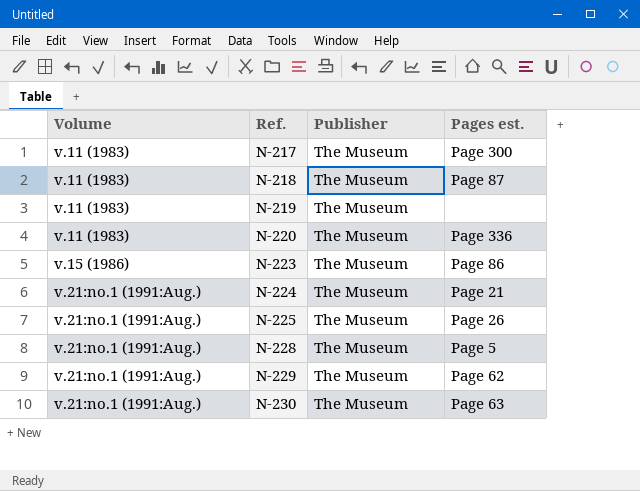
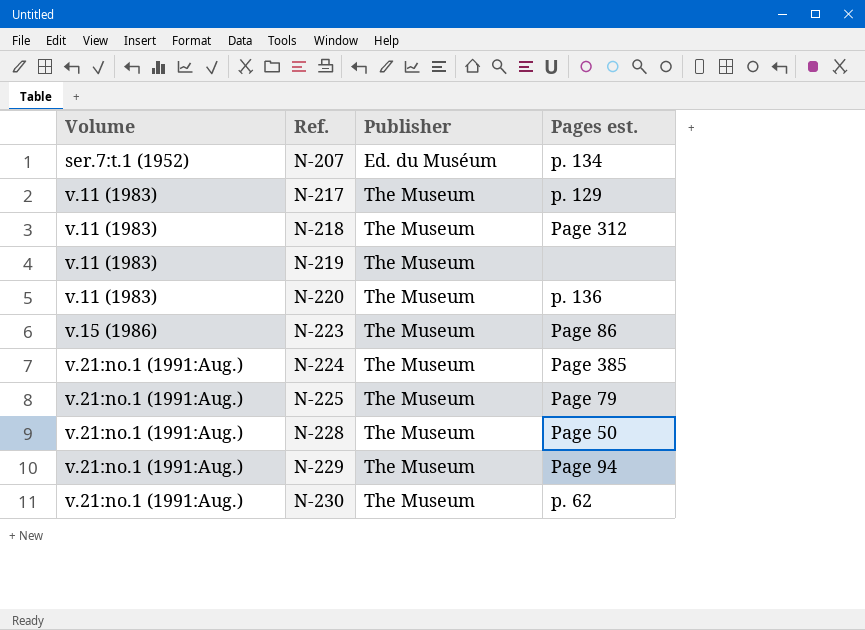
row N-207: none -> ser.7:t.1 (1952) | Ed. du Muséum | p. 134
N-217 | Pages est.: Page 300 -> p. 129
N-218 | Pages est.: Page 87 -> Page 312
N-220 | Pages est.: Page 336 -> p. 136
N-224 | Pages est.: Page 21 -> Page 385
N-225 | Pages est.: Page 26 -> Page 79
N-228 | Pages est.: Page 5 -> Page 50
N-229 | Pages est.: Page 62 -> Page 94
N-230 | Pages est.: Page 63 -> p. 62

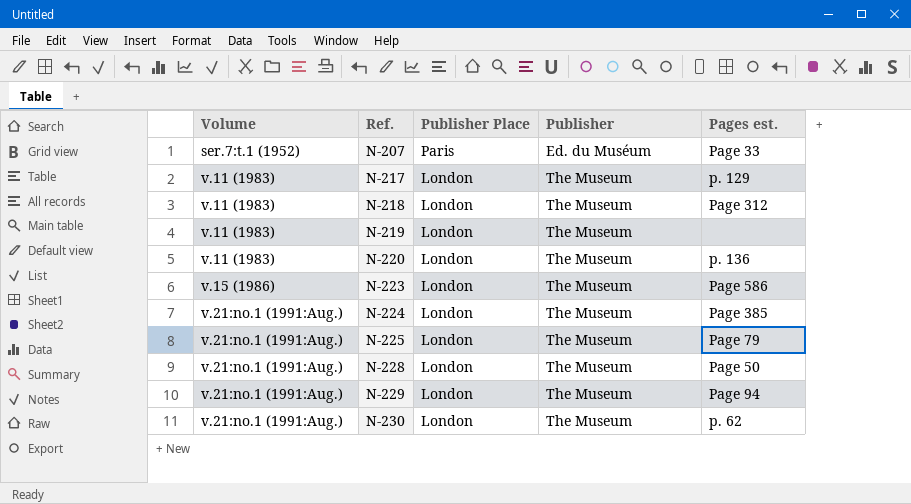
column Publisher Place | position: none -> 3
N-207 | Pages est.: p. 134 -> Page 33
N-223 | Pages est.: Page 86 -> Page 586

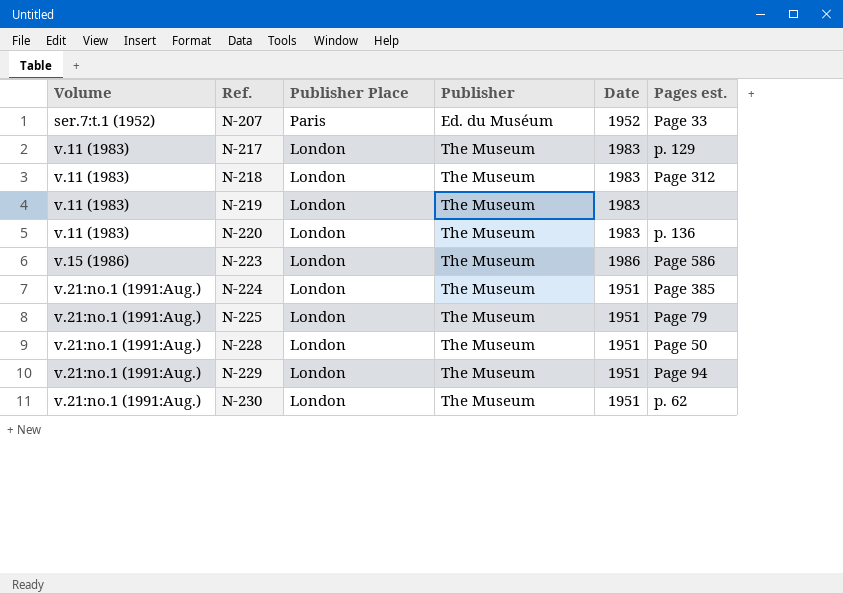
column Date | position: none -> 5

